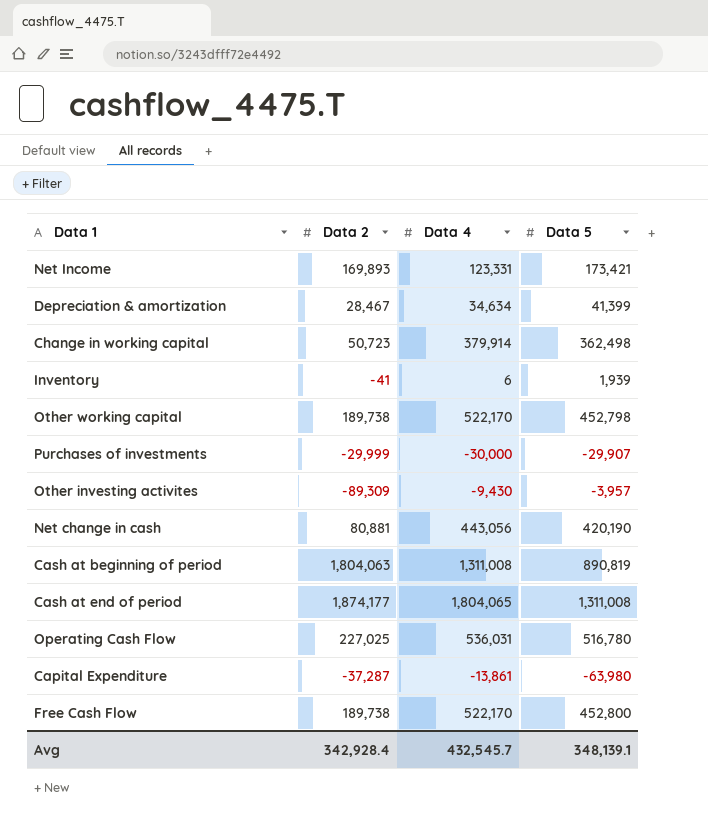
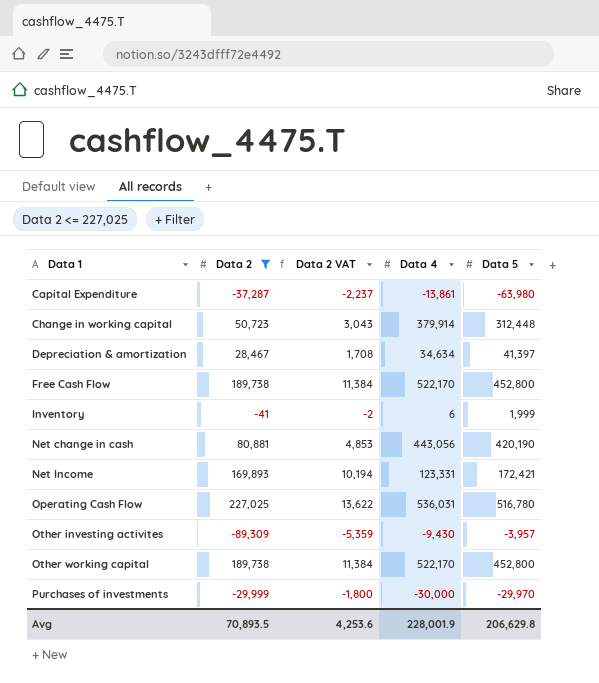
filter: none -> Data 2 <= 227,025
row order: none -> Data 1 ascending
column Data 2 VAT | formula: none -> [Data 2] * 0.06
Change in working capital | Data 5: 362,498 -> 312,448
Depreciation & amortization | Data 5: 41,399 -> 41,397
Inventory | Data 5: 1,939 -> 1,999
Net Income | Data 5: 173,421 -> 172,421
Other working capital | Data 5: 452,798 -> 452,800
Purchases of investments | Data 5: -29,907 -> -29,970
Avg | Data 2: 342,928.4 -> 70,893.5
Avg | Data 4: 432,545.7 -> 228,001.9
Avg | Data 5: 348,139.1 -> 206,629.8

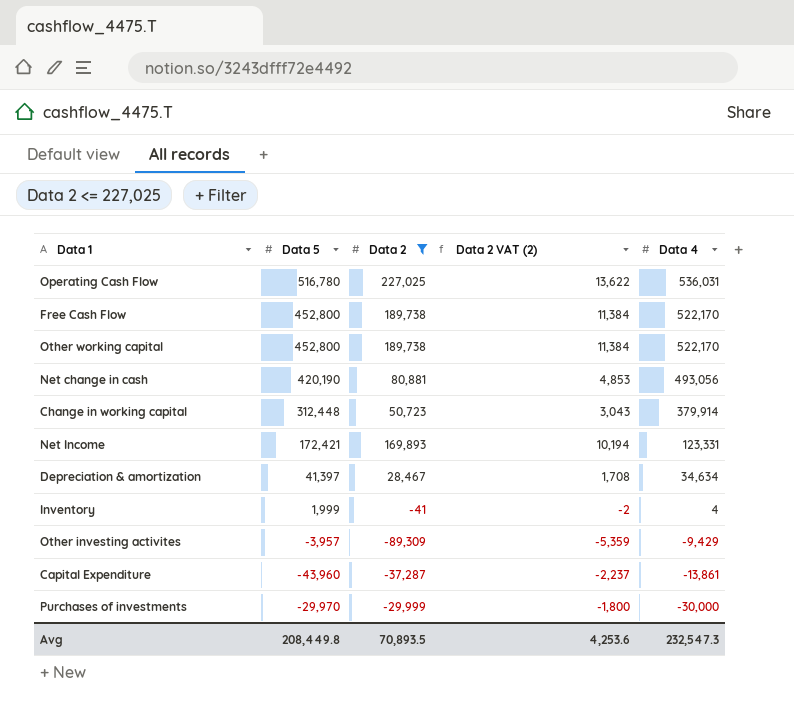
row order: Data 1 ascending -> Data 4 descending
column Data 5 | position: 5 -> 2
column name: Data 2 VAT -> Data 2 VAT (2)
Net change in cash | Data 4: 443,056 -> 493,056
Inventory | Data 4: 6 -> 4
Other investing activites | Data 4: -9,430 -> -9,429
Capital Expenditure | Data 5: -63,980 -> -43,960
Avg | Data 5: 206,629.8 -> 208,449.8
Avg | Data 4: 228,001.9 -> 232,547.3

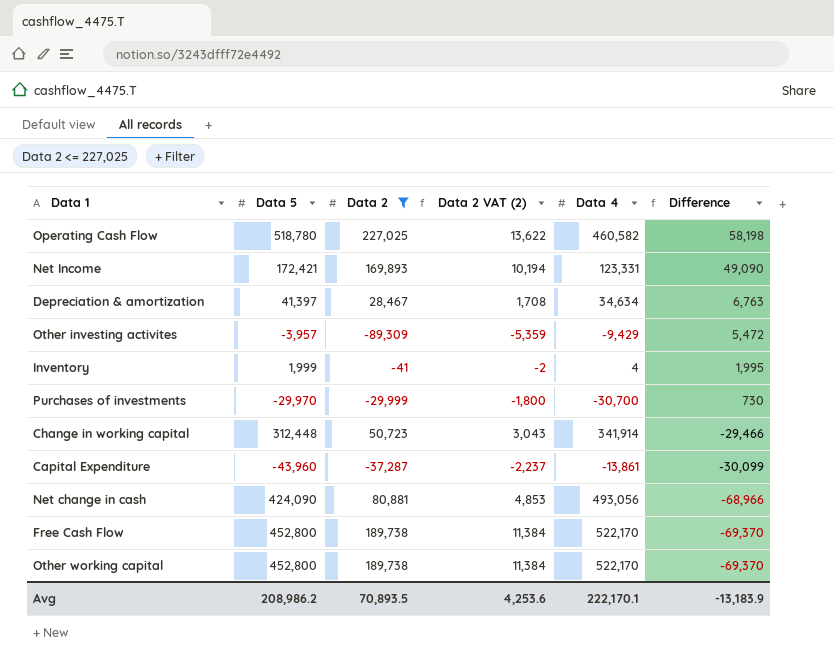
row order: Data 4 descending -> Difference descending
column Difference | formula: none -> [Data 5] - [Data 4]
Operating Cash Flow | Data 5: 516,780 -> 518,780
Operating Cash Flow | Data 4: 536,031 -> 460,582
Purchases of investments | Data 4: -30,000 -> -30,700
Change in working capital | Data 4: 379,914 -> 341,914
Net change in cash | Data 5: 420,190 -> 424,090
Avg | Data 5: 208,449.8 -> 208,986.2
Avg | Data 4: 232,547.3 -> 222,170.1

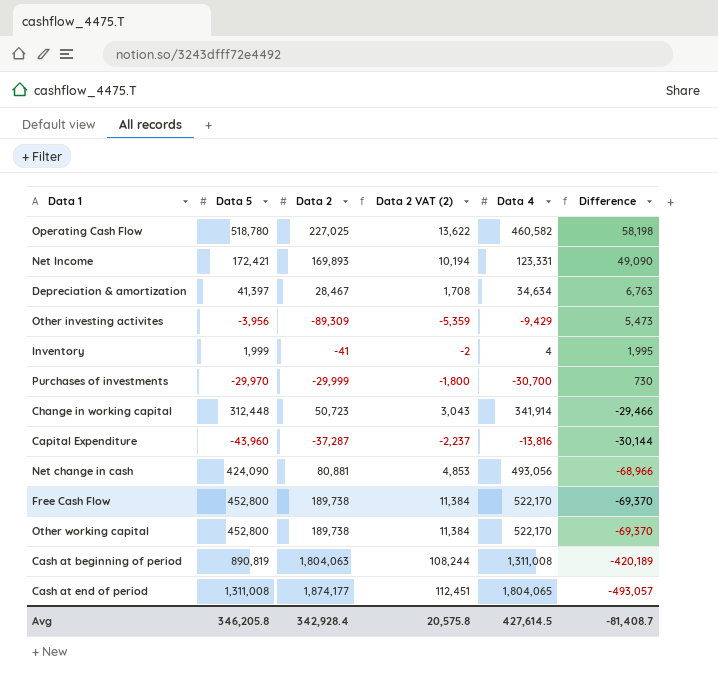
filter: Data 2 <= 227,025 -> none
Other investing activites | Data 5: -3,957 -> -3,956
Other investing activites | Difference: 5,472 -> 5,473
Capital Expenditure | Data 4: -13,861 -> -13,816
Capital Expenditure | Difference: -30,099 -> -30,144
Avg | Data 5: 208,986.2 -> 346,205.8
Avg | Data 2: 70,893.5 -> 342,928.4
Avg | Data 2 VAT (2): 4,253.6 -> 20,575.8
Avg | Data 4: 222,170.1 -> 427,614.5
Avg | Difference: -13,183.9 -> -81,408.7

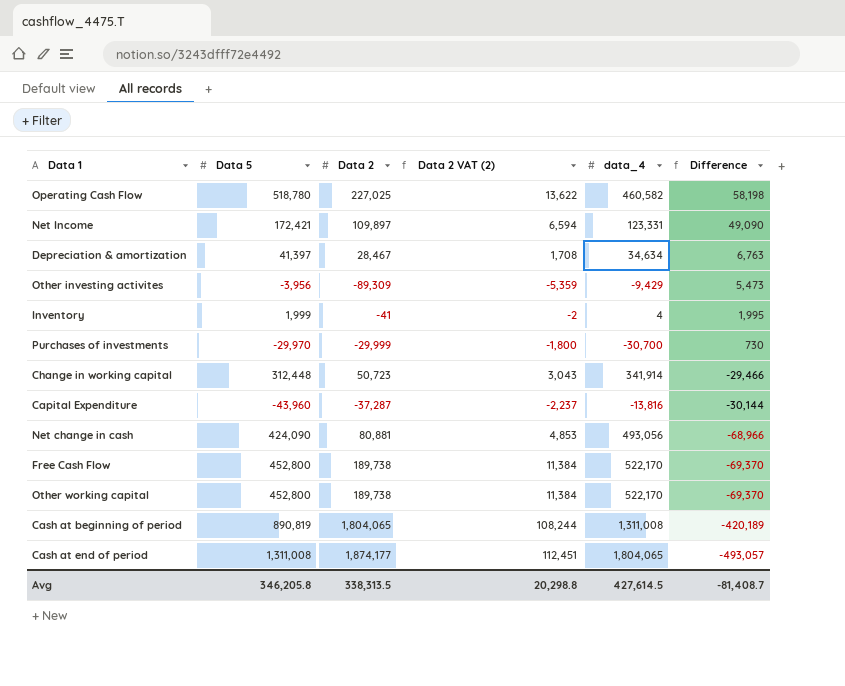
column name: Data 4 -> data_4
Net Income | Data 2: 169,893 -> 109,897
Net Income | Data 2 VAT (2): 10,194 -> 6,594
Cash at beginning of period | Data 2: 1,804,063 -> 1,804,065
Avg | Data 2: 342,928.4 -> 338,313.5
Avg | Data 2 VAT (2): 20,575.8 -> 20,298.8

